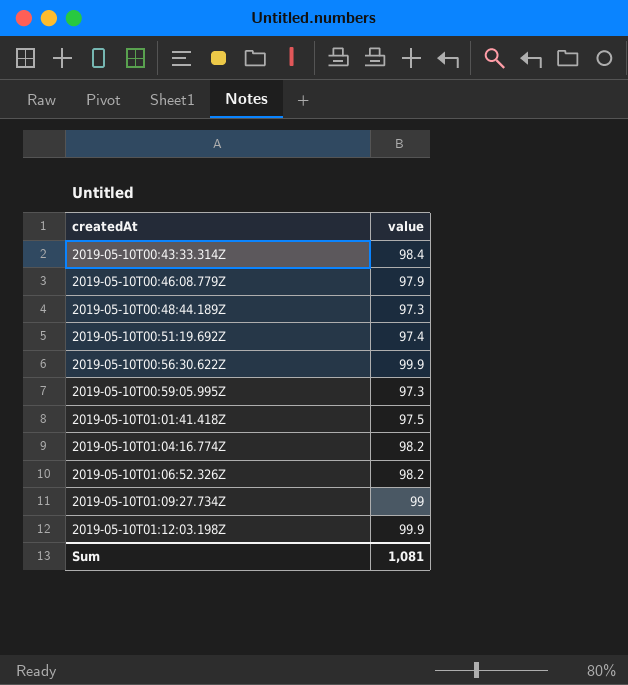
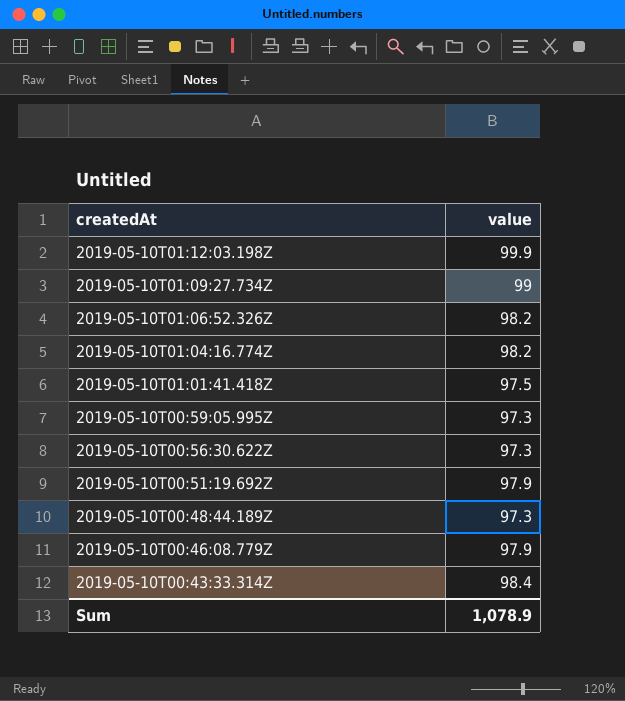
row order: createdAt ascending -> createdAt descending
2019-05-10T00:56:30.622Z | value: 99.9 -> 97.3
2019-05-10T00:51:19.692Z | value: 97.4 -> 97.9
Sum | value: 1,081 -> 1,078.9

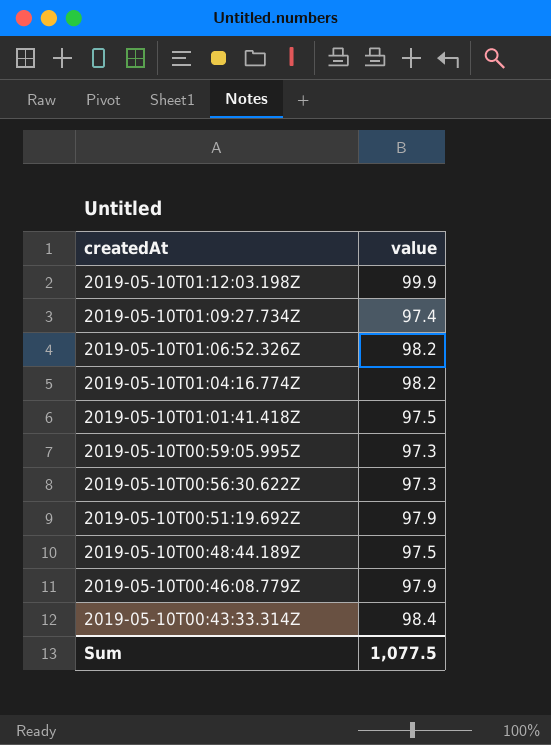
2019-05-10T01:09:27.734Z | value: 99 -> 97.4
2019-05-10T00:48:44.189Z | value: 97.3 -> 97.5
Sum | value: 1,078.9 -> 1,077.5

